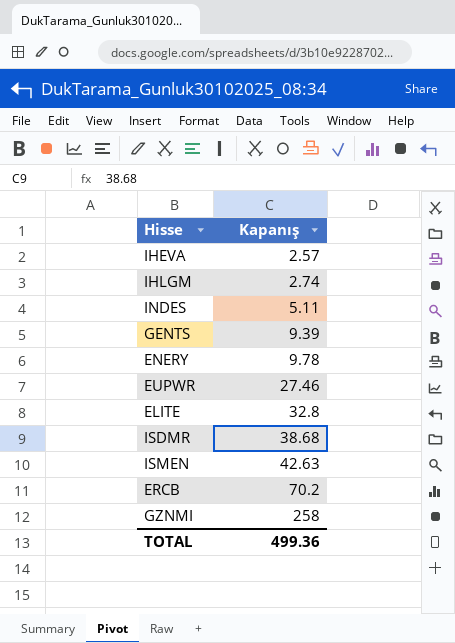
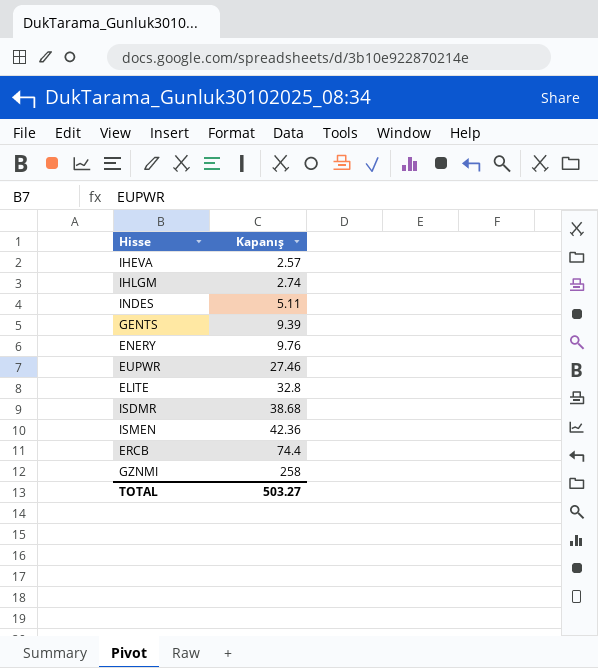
ENERY | Kapanış: 9.78 -> 9.76
ISMEN | Kapanış: 42.63 -> 42.36
ERCB | Kapanış: 70.2 -> 74.4
TOTAL | Kapanış: 499.36 -> 503.27

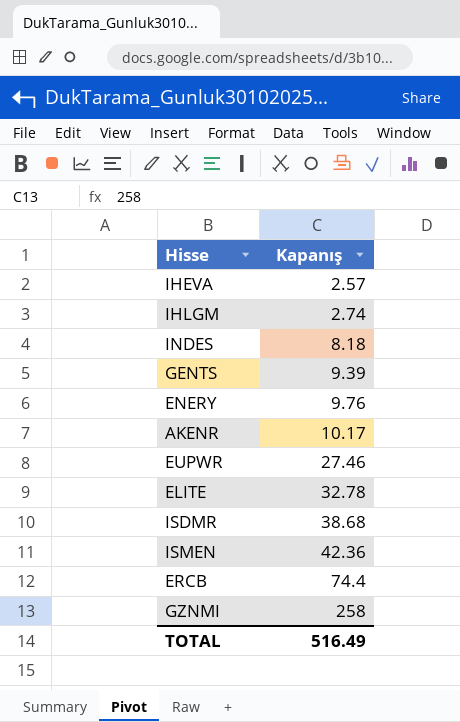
INDES | Kapanış: 5.11 -> 8.18
row AKENR: none -> 10.17
ELITE | Kapanış: 32.8 -> 32.78
TOTAL | Kapanış: 503.27 -> 516.49

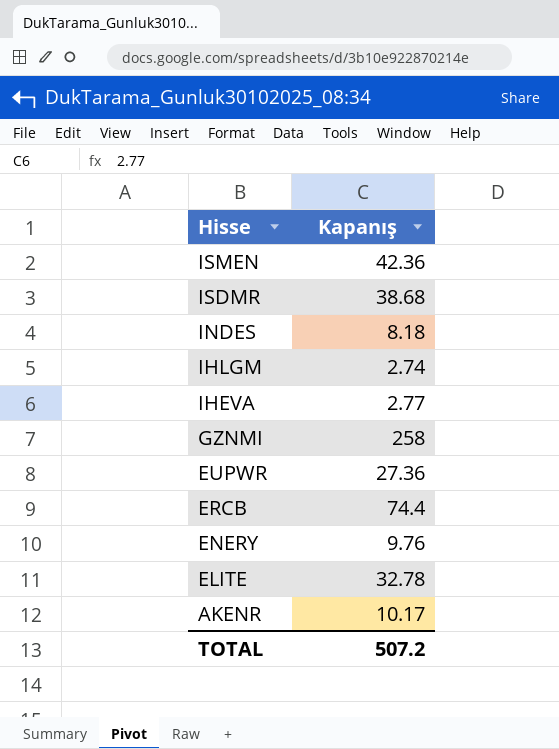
row order: Kapanış ascending -> Hisse descending
row GENTS: 9.39 -> none
IHEVA | Kapanış: 2.57 -> 2.77
EUPWR | Kapanış: 27.46 -> 27.36
TOTAL | Kapanış: 516.49 -> 507.2

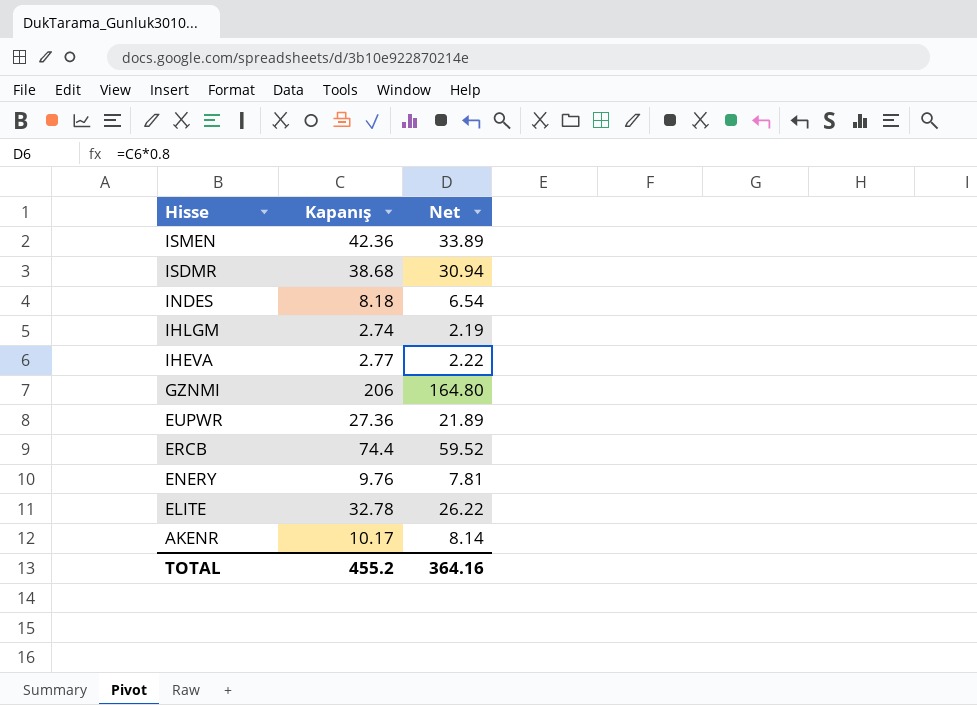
column Net | formula: none -> [Kapanış] * 0.8
GZNMI | Kapanış: 258 -> 206
TOTAL | Kapanış: 507.2 -> 455.2

